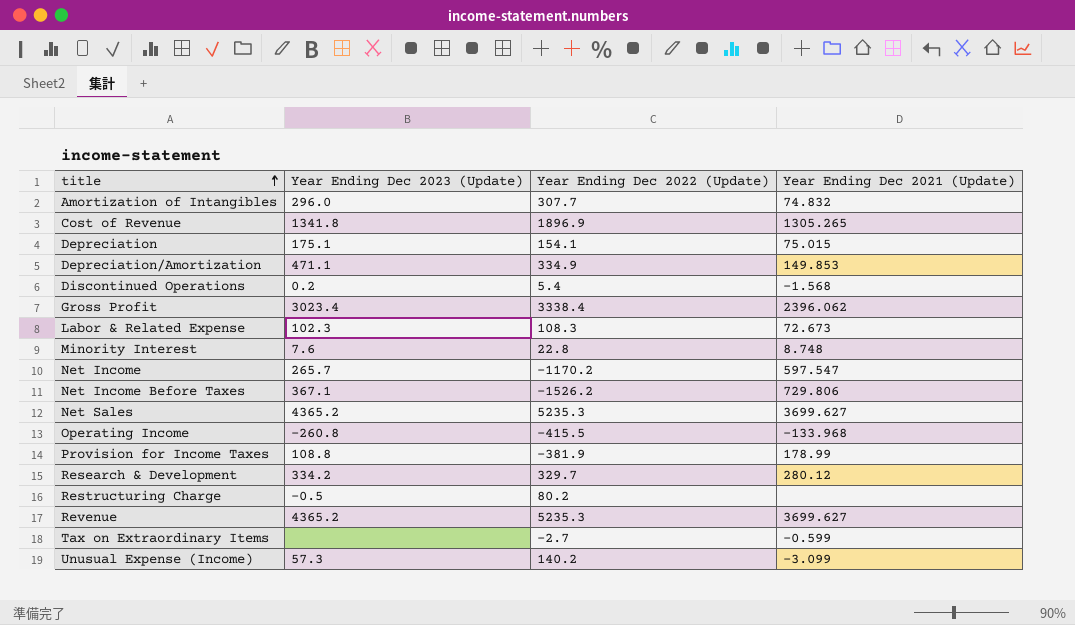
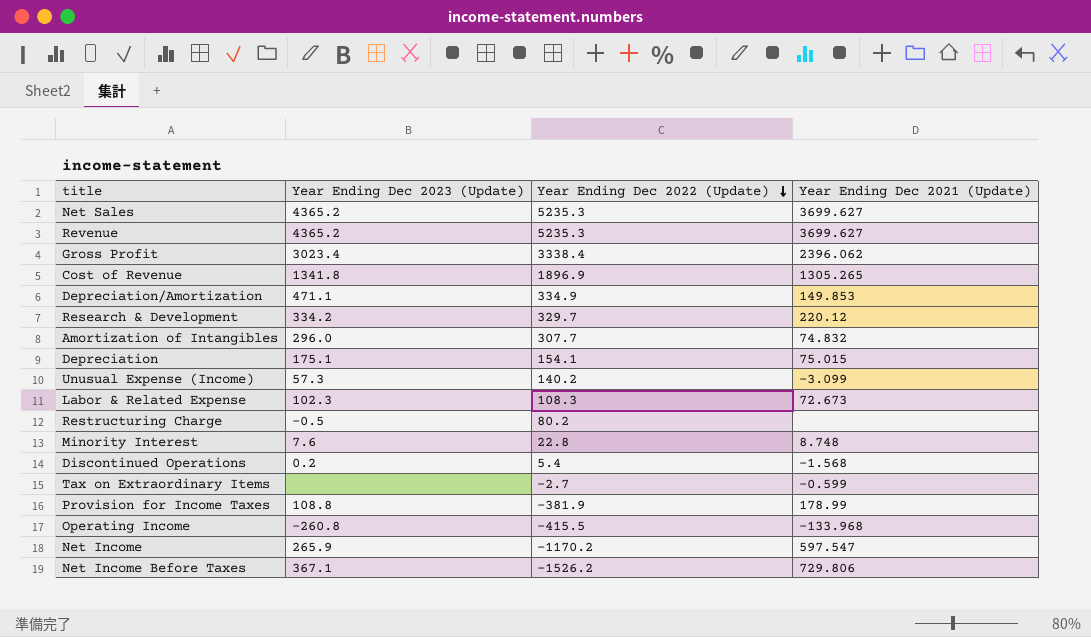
row order: title ascending -> Year Ending Dec 2022 (Update) descending
Research & Development | Year Ending Dec 2021 (Update): 280.12 -> 220.12
Net Income | Year Ending Dec 2023 (Update): 265.7 -> 265.9

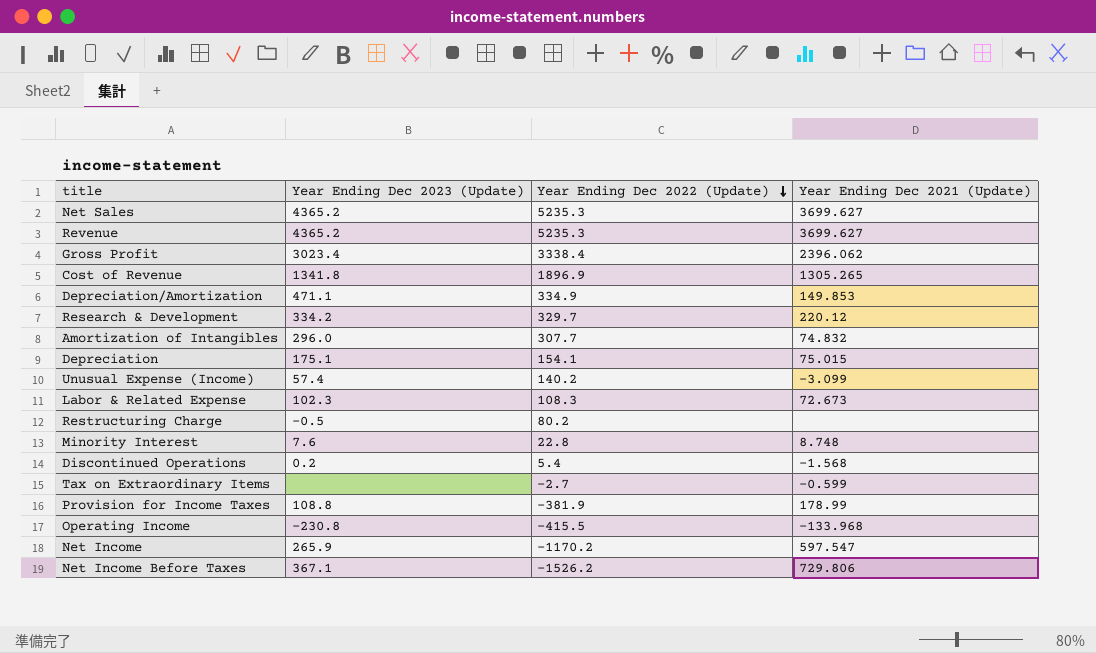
Unusual Expense (Income) | Year Ending Dec 2023 (Update): 57.3 -> 57.4
Operating Income | Year Ending Dec 2023 (Update): -260.8 -> -230.8

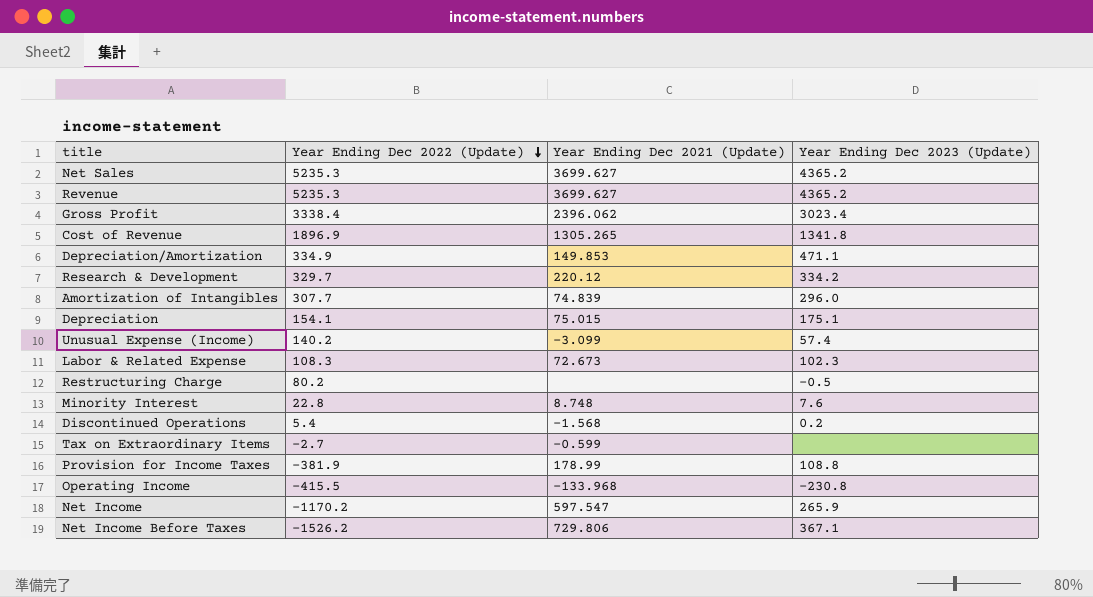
column Year Ending Dec 2023 (Update) | position: 2 -> 4
Amortization of Intangibles | Year Ending Dec 2021 (Update): 74.832 -> 74.839

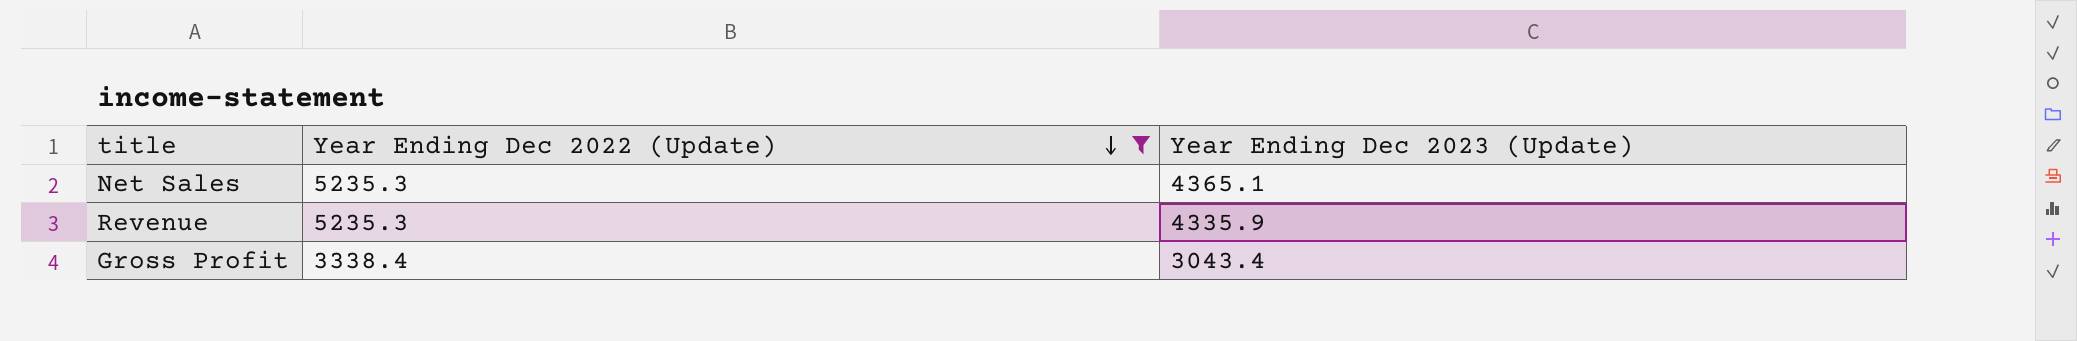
filter: none -> Year Ending Dec 2022 (Update) >= 3338.4
column Year Ending Dec 2021 (Update) | position: 3 -> none
Net Sales | Year Ending Dec 2023 (Update): 4365.2 -> 4365.1
Revenue | Year Ending Dec 2023 (Update): 4365.2 -> 4335.9
Gross Profit | Year Ending Dec 2023 (Update): 3023.4 -> 3043.4

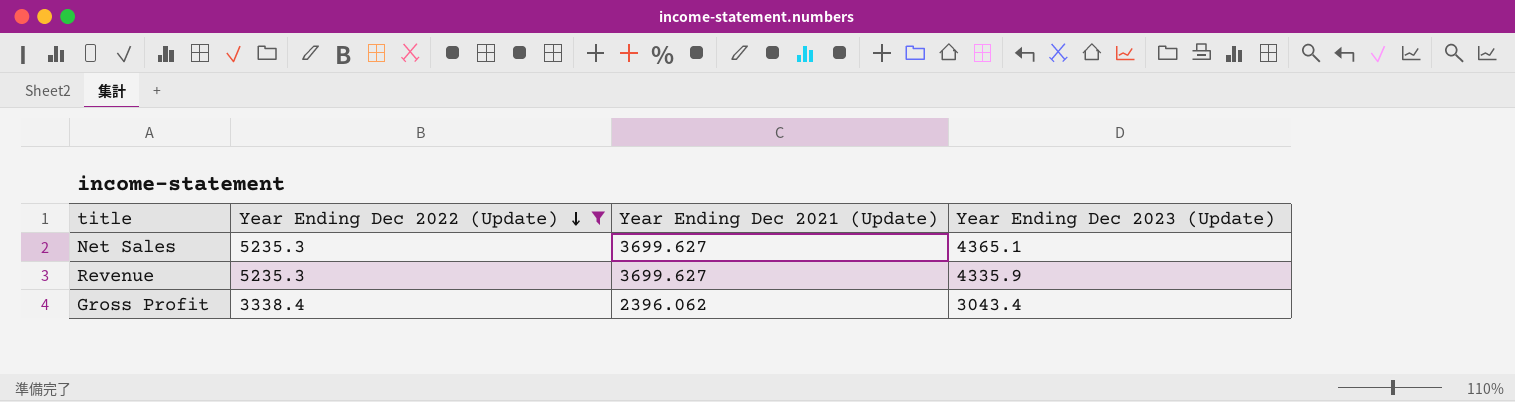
column Year Ending Dec 2021 (Update) | position: none -> 3

